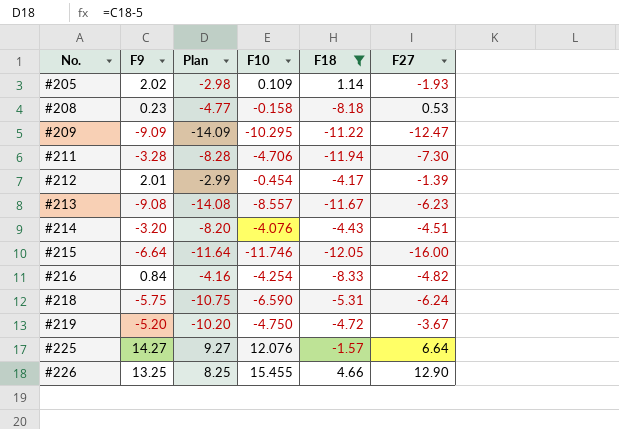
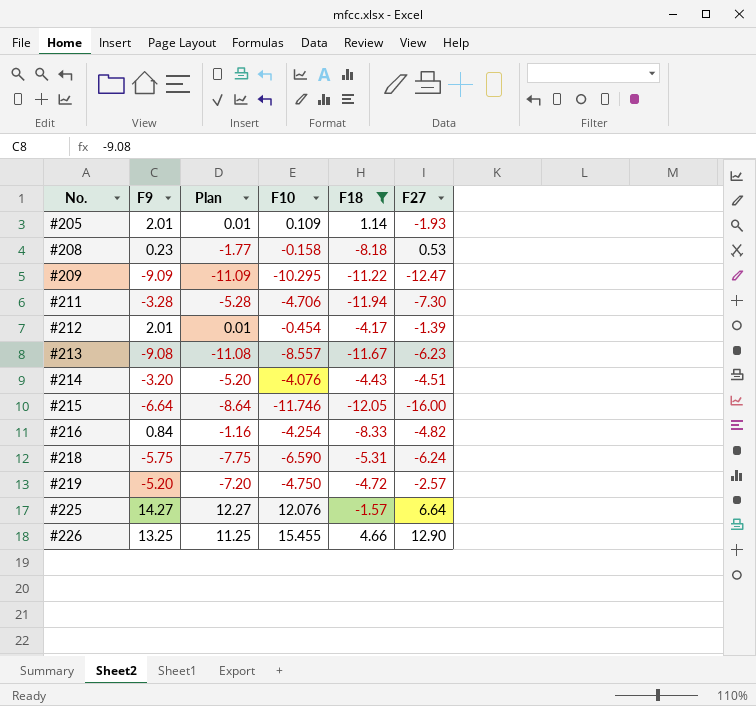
column Plan | formula: [F9] - 5 -> [F9] - 2
#205 | F9: 2.02 -> 2.01
#219 | F27: -3.67 -> -2.57

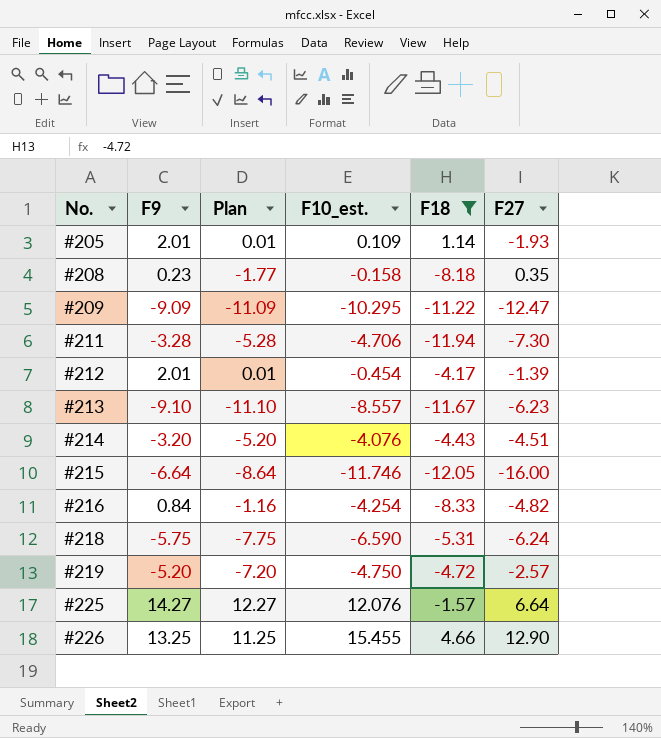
column name: F10 -> F10_est.
#208 | F27: 0.53 -> 0.35
#213 | F9: -9.08 -> -9.10
#213 | Plan: -11.08 -> -11.10

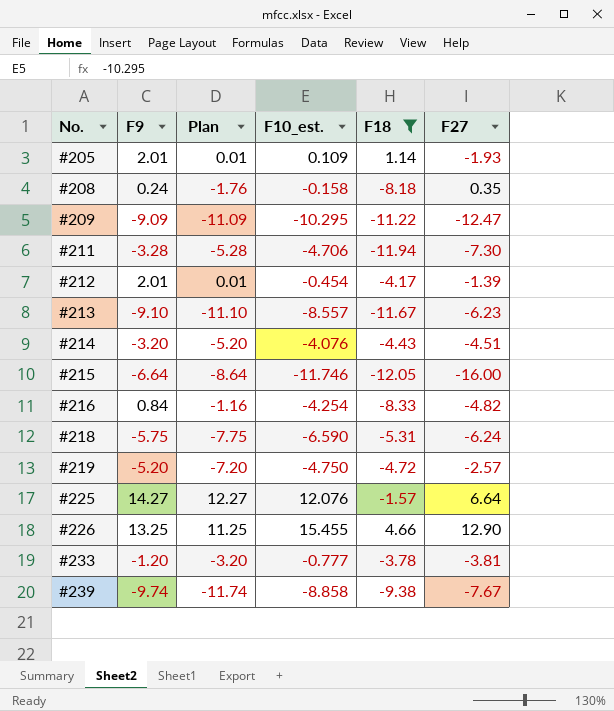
#208 | F9: 0.23 -> 0.24
#208 | Plan: -1.77 -> -1.76
row #233: none -> -1.20 | -3.20 | -0.777 | -3.78 | -3.81
row #239: none -> -9.74 | -11.74 | -8.858 | -9.38 | -7.67

